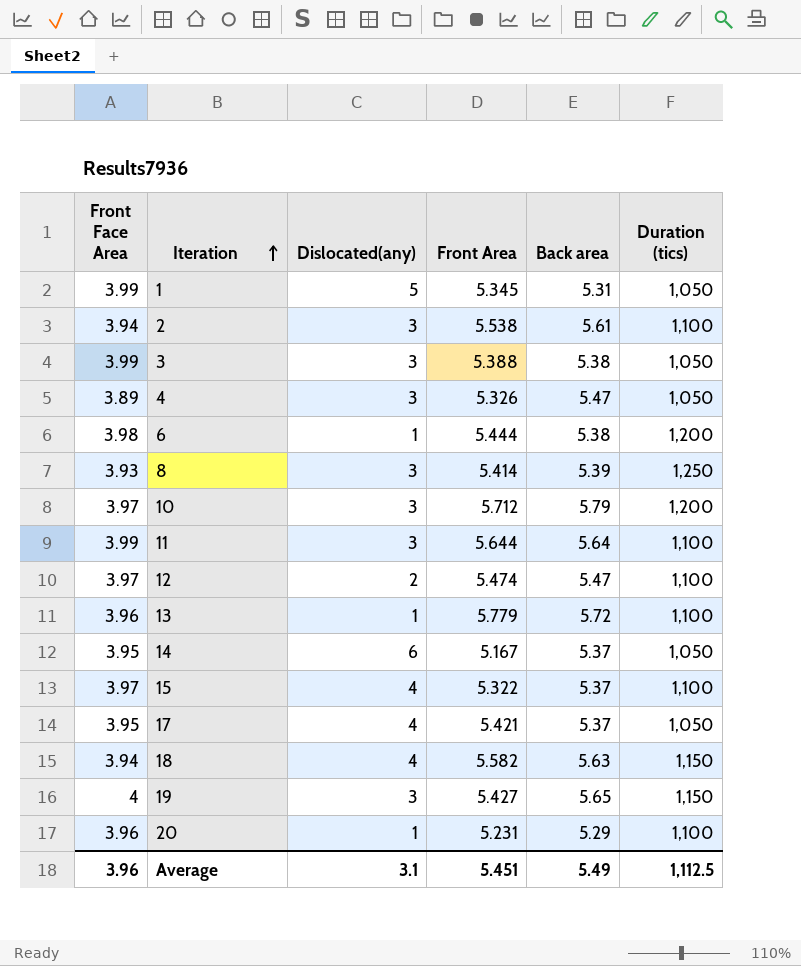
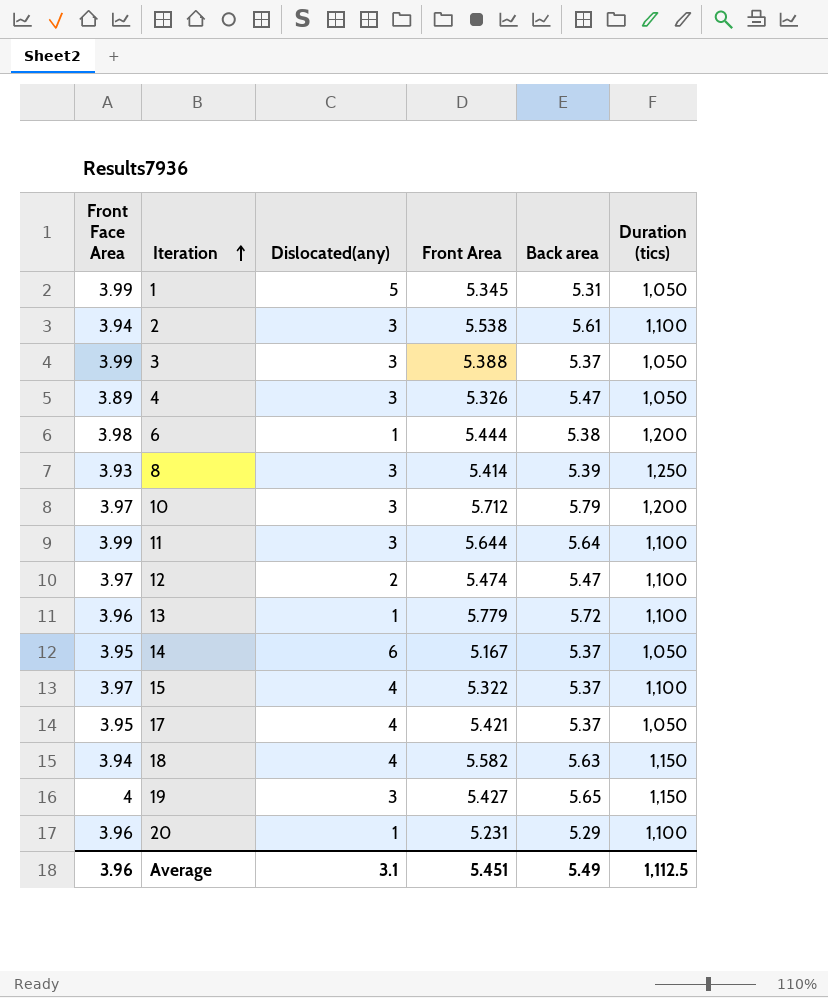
3 | Back area: 5.38 -> 5.37

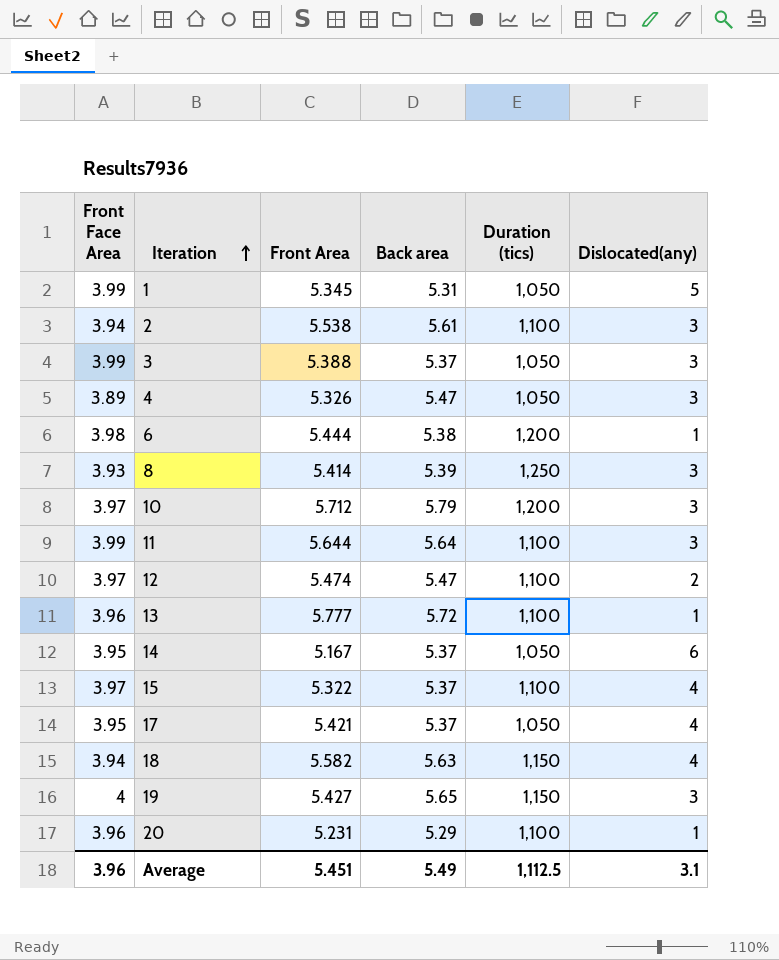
column Dislocated(any) | position: 3 -> 6
13 | Front Area: 5.779 -> 5.777

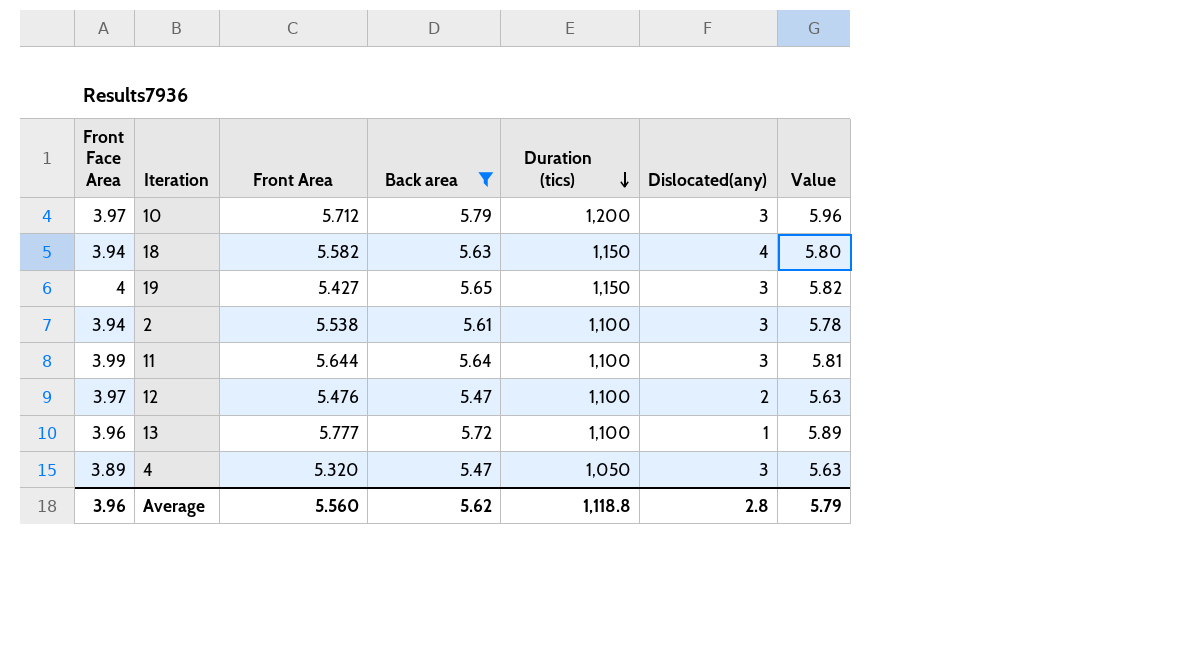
filter: none -> Back area >= 5.47
row order: Iteration ascending -> Duration (tics) descending
column Value | formula: none -> [Back area] * 1.03
12 | Front Area: 5.474 -> 5.476
4 | Front Area: 5.326 -> 5.320
Average | Front Area: 5.451 -> 5.560
Average | Back area: 5.49 -> 5.62
Average | Duration (tics): 1,112.5 -> 1,118.8
Average | Dislocated(any): 3.1 -> 2.8

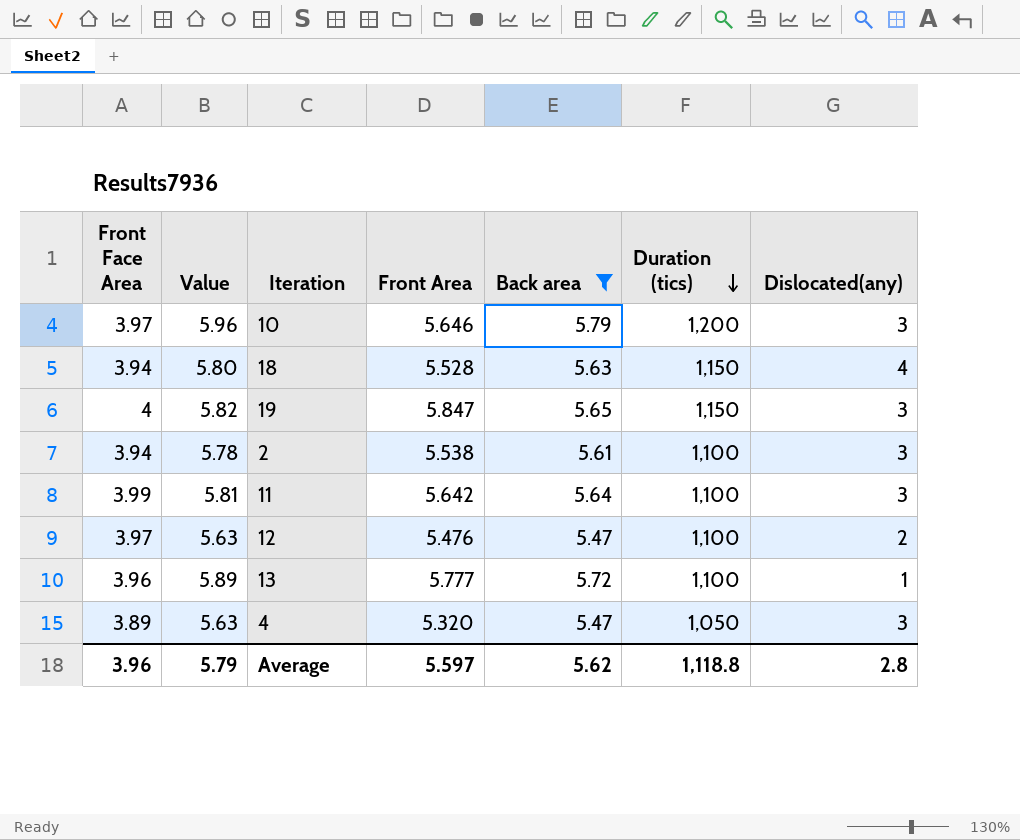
column Value | position: 7 -> 2
10 | Front Area: 5.712 -> 5.646
18 | Front Area: 5.582 -> 5.528
19 | Front Area: 5.427 -> 5.847
11 | Front Area: 5.644 -> 5.642
Average | Front Area: 5.560 -> 5.597

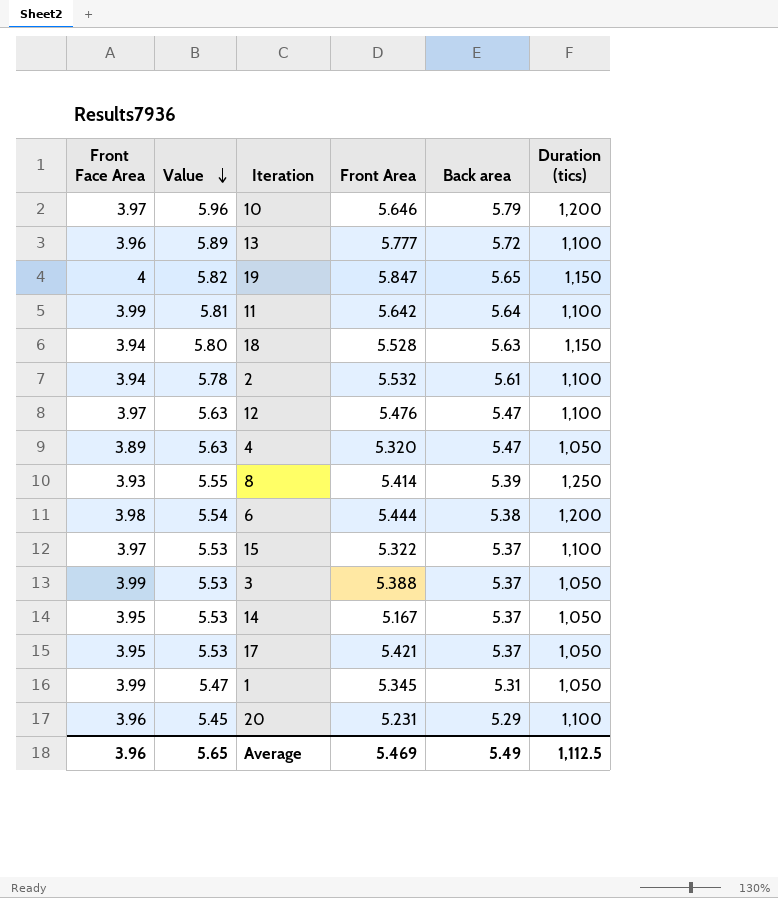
filter: Back area >= 5.47 -> none
row order: Duration (tics) descending -> Value descending
column Dislocated(any) | position: 7 -> none
2 | Front Area: 5.538 -> 5.532
Average | Value: 5.79 -> 5.65
Average | Front Area: 5.597 -> 5.469
Average | Back area: 5.62 -> 5.49
Average | Duration (tics): 1,118.8 -> 1,112.5

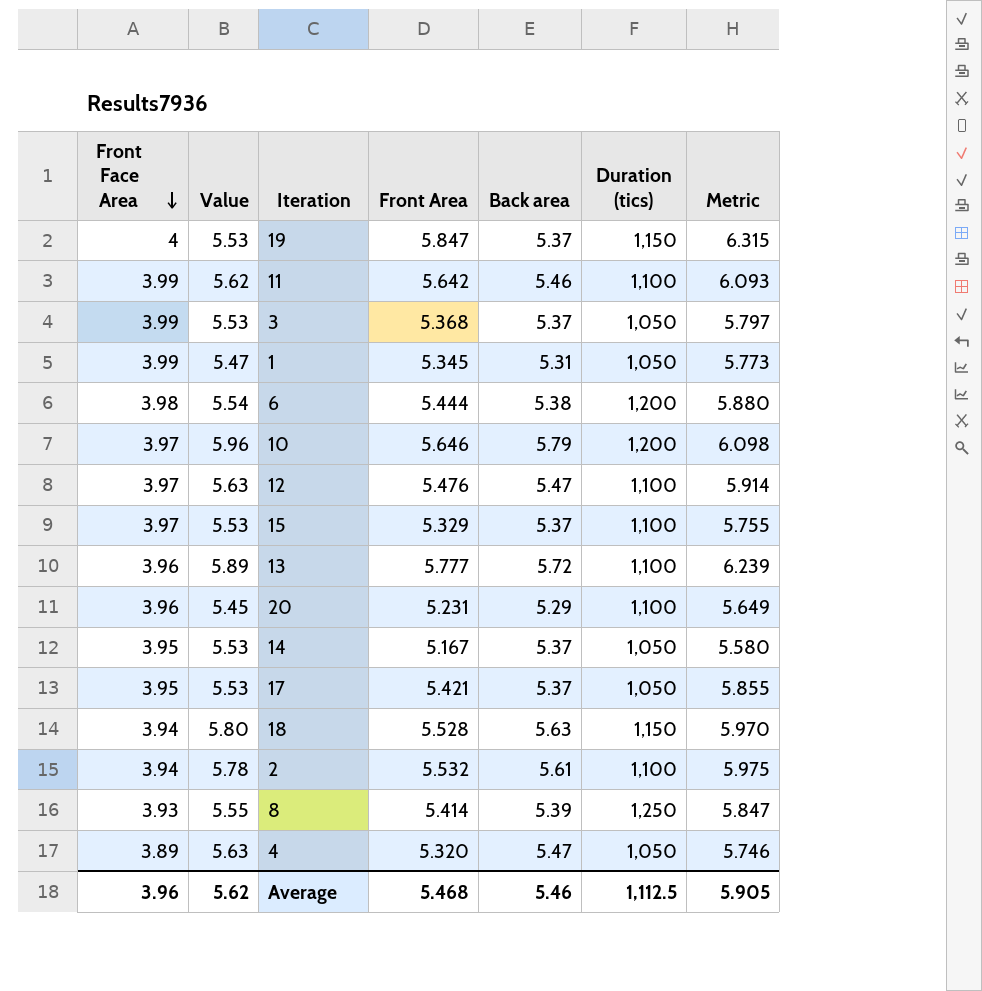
row order: Value descending -> Front Face Area descending
column Metric | formula: none -> [Front Area] * 1.08
19 | Value: 5.82 -> 5.53
19 | Back area: 5.65 -> 5.37
11 | Value: 5.81 -> 5.62
11 | Back area: 5.64 -> 5.46
3 | Front Area: 5.388 -> 5.368
15 | Front Area: 5.322 -> 5.329
Average | Value: 5.65 -> 5.62
Average | Front Area: 5.469 -> 5.468
Average | Back area: 5.49 -> 5.46

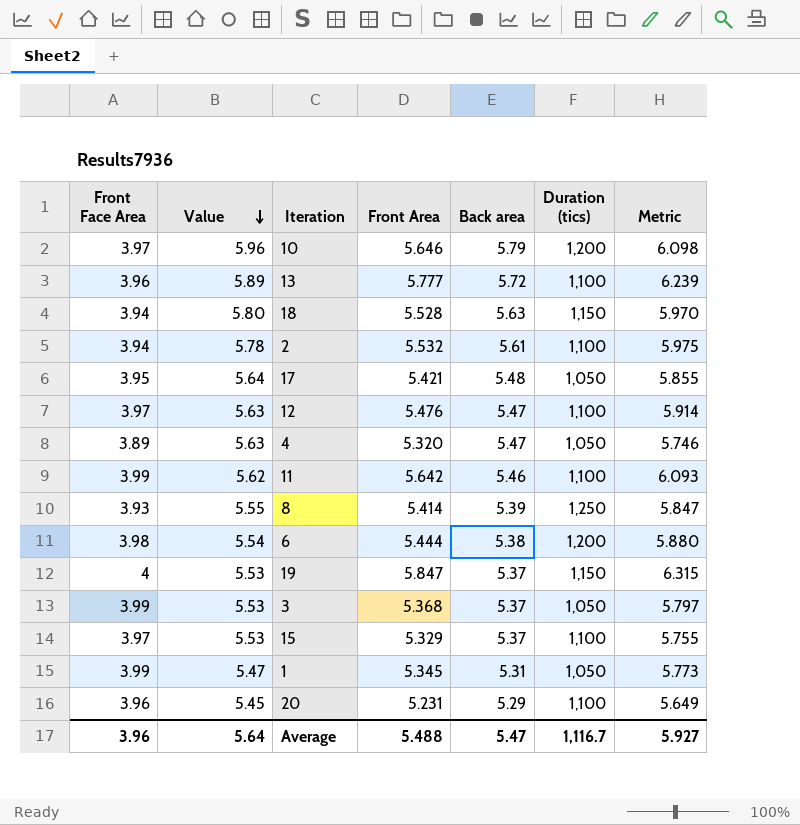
row order: Front Face Area descending -> Value descending
row 14: 3.95 | 5.53 | 5.167 | 5.37 | 1,050 | 5.580 -> none
17 | Value: 5.53 -> 5.64
17 | Back area: 5.37 -> 5.48
Average | Value: 5.62 -> 5.64
Average | Front Area: 5.468 -> 5.488
Average | Back area: 5.46 -> 5.47
Average | Duration (tics): 1,112.5 -> 1,116.7
Average | Metric: 5.905 -> 5.927

